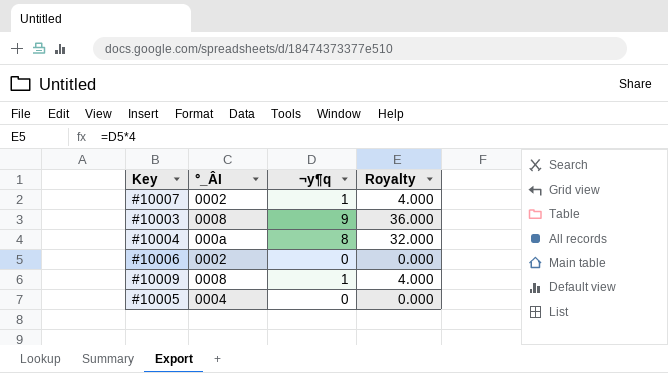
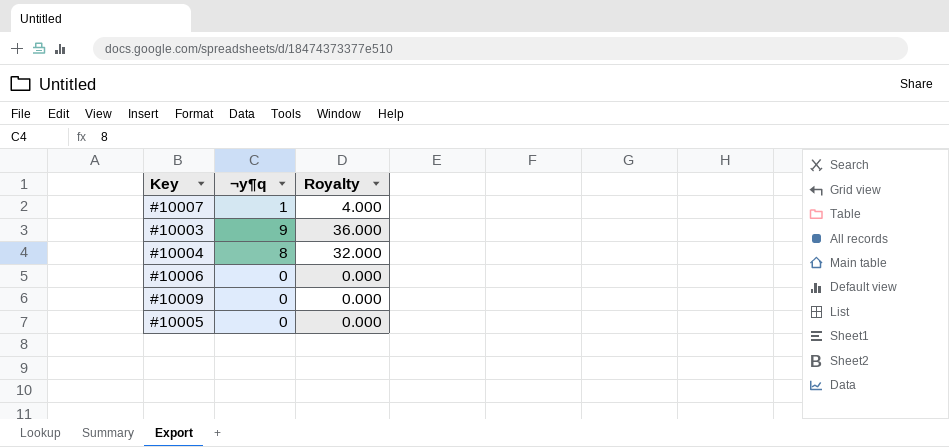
column °_ÂI | position: 2 -> none
#10009 | ¬y¶q: 1 -> 0
#10009 | Royalty: 4.000 -> 0.000

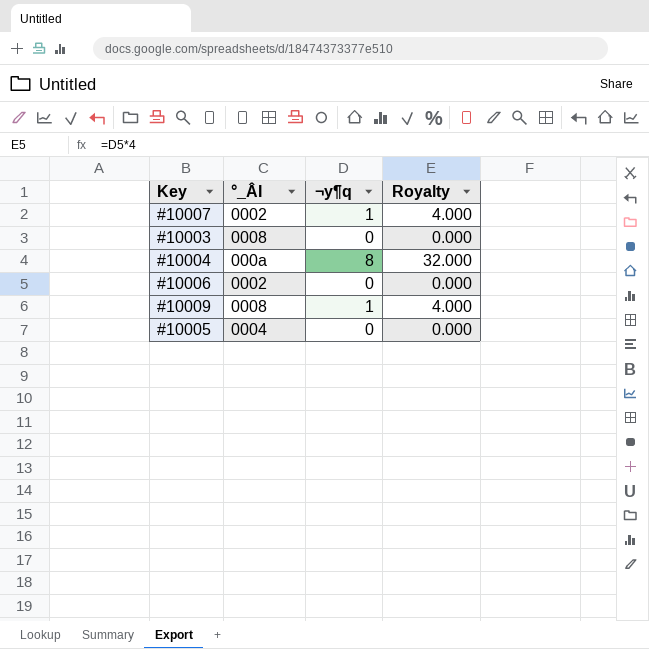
column °_ÂI | position: none -> 2
#10003 | ¬y¶q: 9 -> 0
#10003 | Royalty: 36.000 -> 0.000
#10009 | ¬y¶q: 0 -> 1
#10009 | Royalty: 0.000 -> 4.000

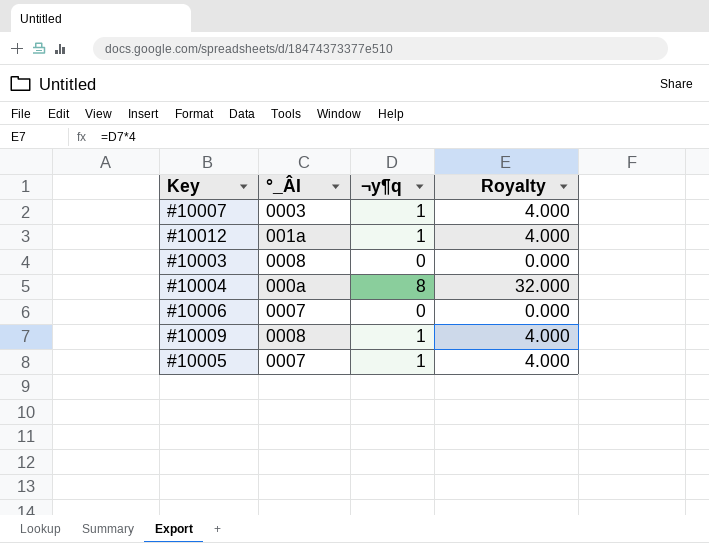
#10007 | °_ÂI: 0002 -> 0003
row #10012: none -> 001a | 1 | 4.000
#10006 | °_ÂI: 0002 -> 0007
#10005 | °_ÂI: 0004 -> 0007
#10005 | ¬y¶q: 0 -> 1
#10005 | Royalty: 0.000 -> 4.000

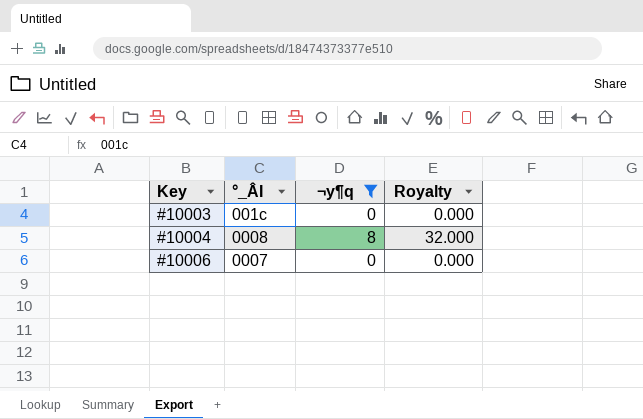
filter: none -> ¬y¶q != 1
#10003 | °_ÂI: 0008 -> 001c
#10004 | °_ÂI: 000a -> 0008

